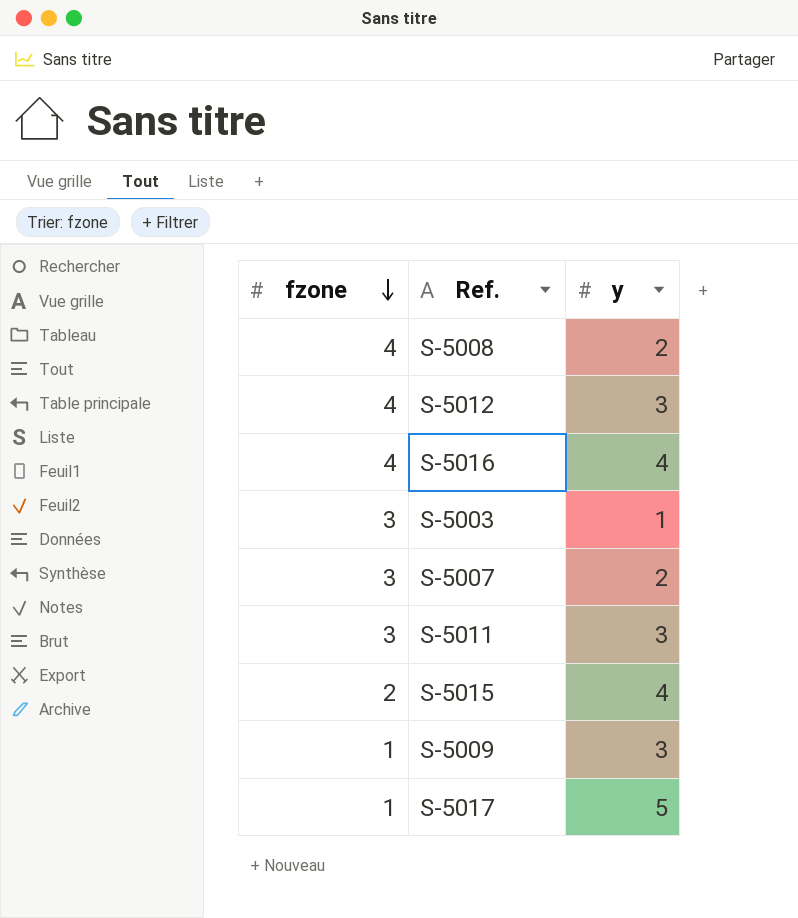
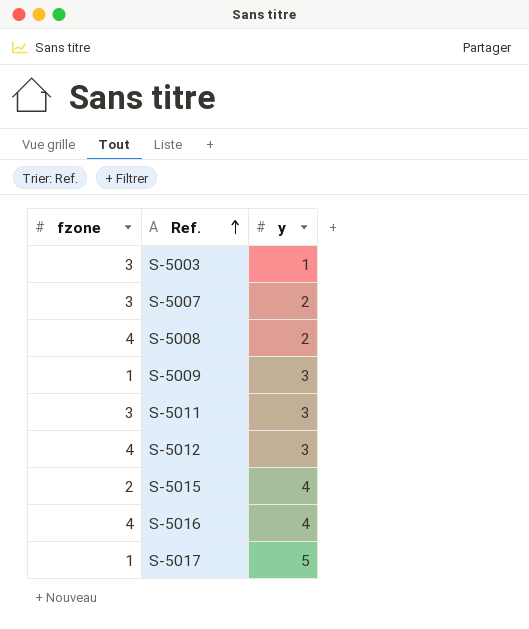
row order: fzone descending -> Ref. ascending

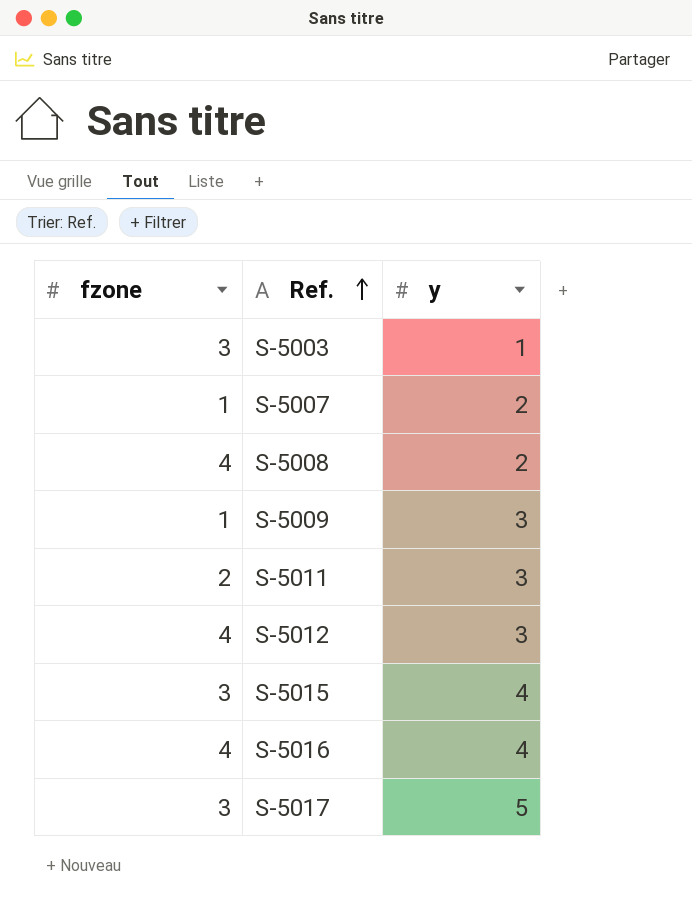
S-5007 | fzone: 3 -> 1
S-5011 | fzone: 3 -> 2
S-5015 | fzone: 2 -> 3
S-5017 | fzone: 1 -> 3

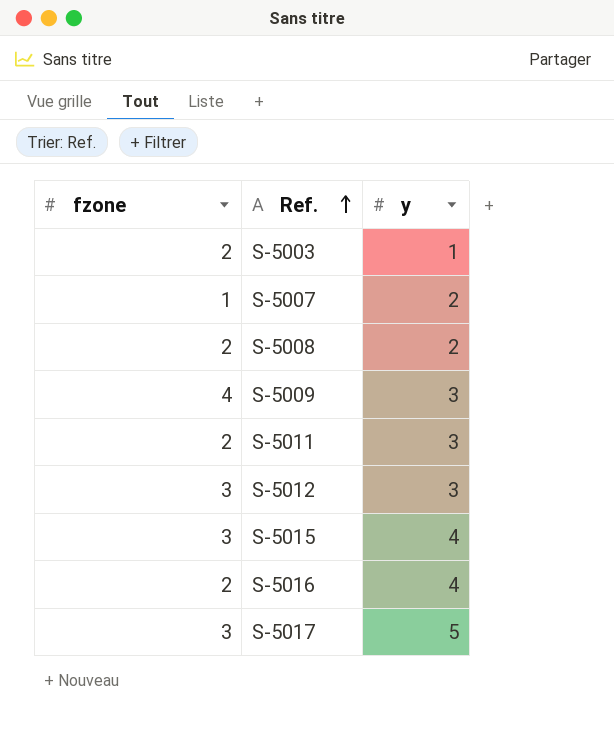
S-5003 | fzone: 3 -> 2
S-5008 | fzone: 4 -> 2
S-5009 | fzone: 1 -> 4
S-5012 | fzone: 4 -> 3
S-5016 | fzone: 4 -> 2

